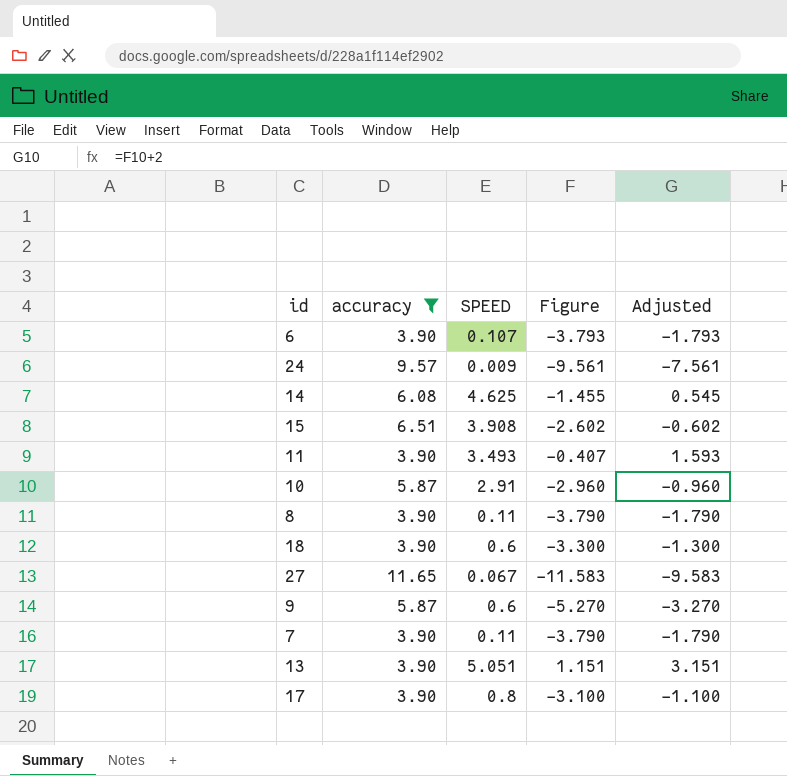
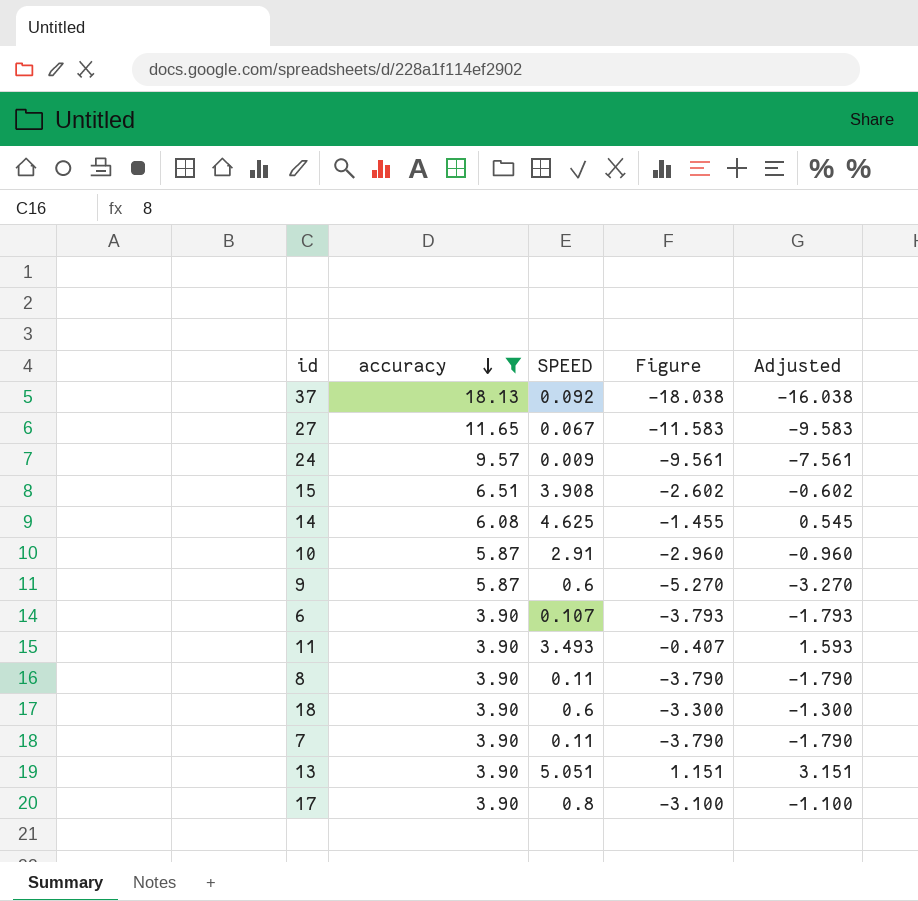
row order: none -> accuracy descending
row 37: none -> 18.13 | 0.092 | -18.038 | -16.038

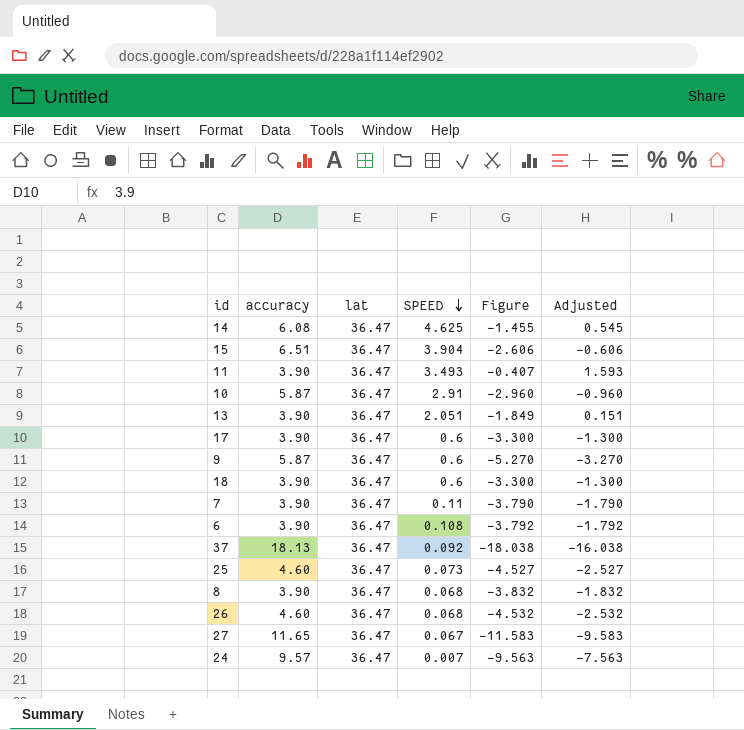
filter: accuracy != 4.60 -> none
row order: accuracy descending -> SPEED descending
column lat | position: none -> 3
15 | SPEED: 3.908 -> 3.904
15 | Figure: -2.602 -> -2.606
15 | Adjusted: -0.602 -> -0.606
13 | SPEED: 5.051 -> 2.051
13 | Figure: 1.151 -> -1.849
13 | Adjusted: 3.151 -> 0.151
17 | SPEED: 0.8 -> 0.6
17 | Figure: -3.100 -> -3.300
17 | Adjusted: -1.100 -> -1.300
6 | SPEED: 0.107 -> 0.108
6 | Figure: -3.793 -> -3.792
6 | Adjusted: -1.793 -> -1.792
8 | SPEED: 0.11 -> 0.068
8 | Figure: -3.790 -> -3.832
8 | Adjusted: -1.790 -> -1.832
24 | SPEED: 0.009 -> 0.007
24 | Figure: -9.561 -> -9.563
24 | Adjusted: -7.561 -> -7.563

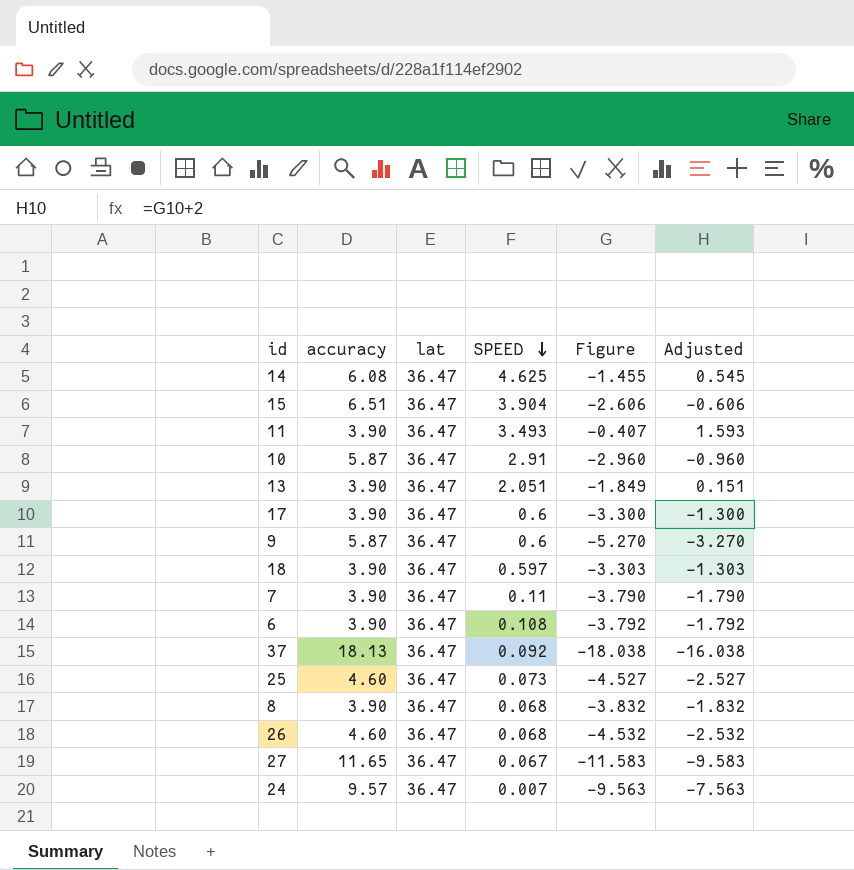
18 | SPEED: 0.6 -> 0.597
18 | Figure: -3.300 -> -3.303
18 | Adjusted: -1.300 -> -1.303

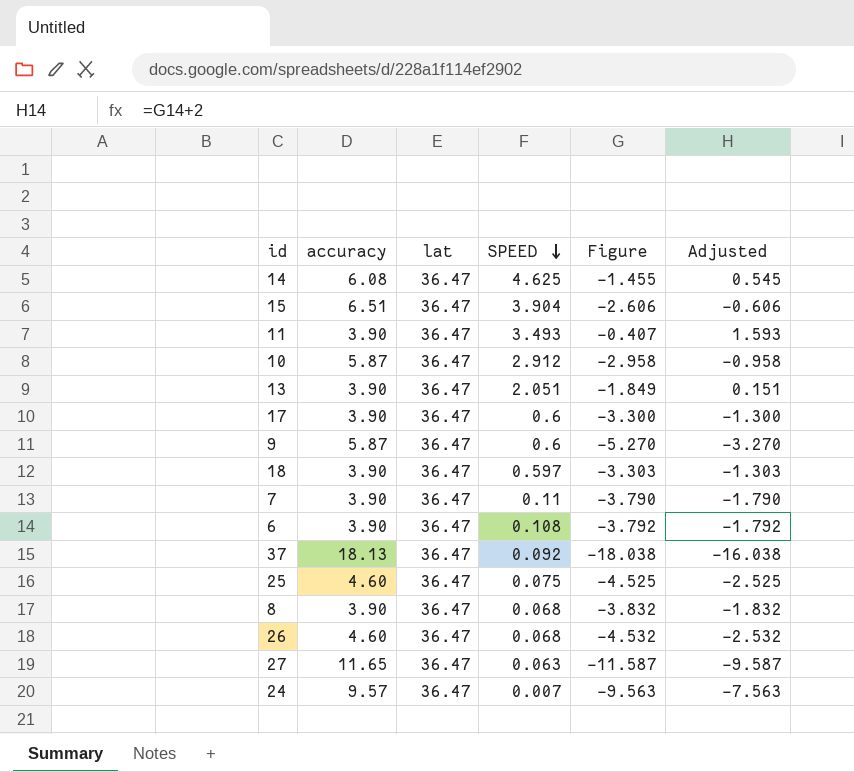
10 | SPEED: 2.91 -> 2.912
10 | Figure: -2.960 -> -2.958
10 | Adjusted: -0.960 -> -0.958
25 | SPEED: 0.073 -> 0.075
25 | Figure: -4.527 -> -4.525
25 | Adjusted: -2.527 -> -2.525
27 | SPEED: 0.067 -> 0.063
27 | Figure: -11.583 -> -11.587
27 | Adjusted: -9.583 -> -9.587

